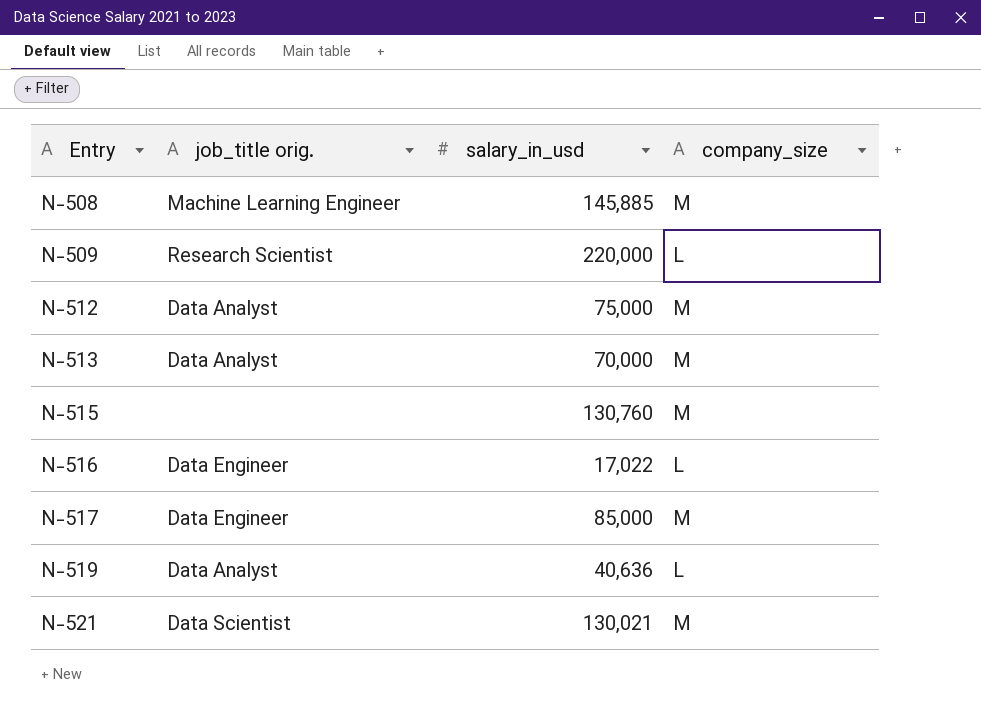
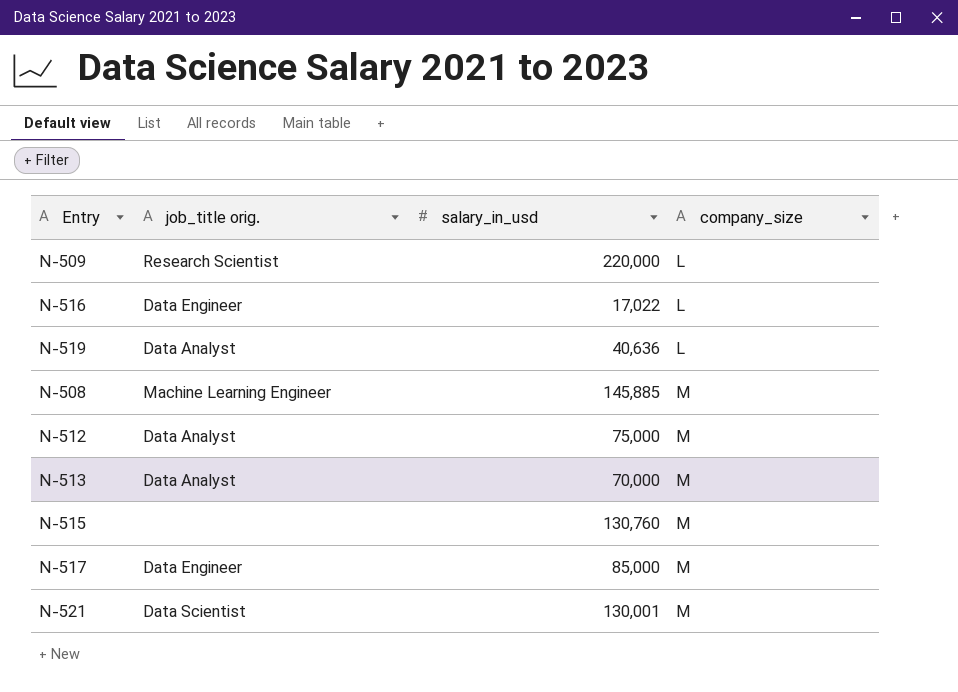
row order: Entry ascending -> company_size ascending
N-521 | salary_in_usd: 130,021 -> 130,001

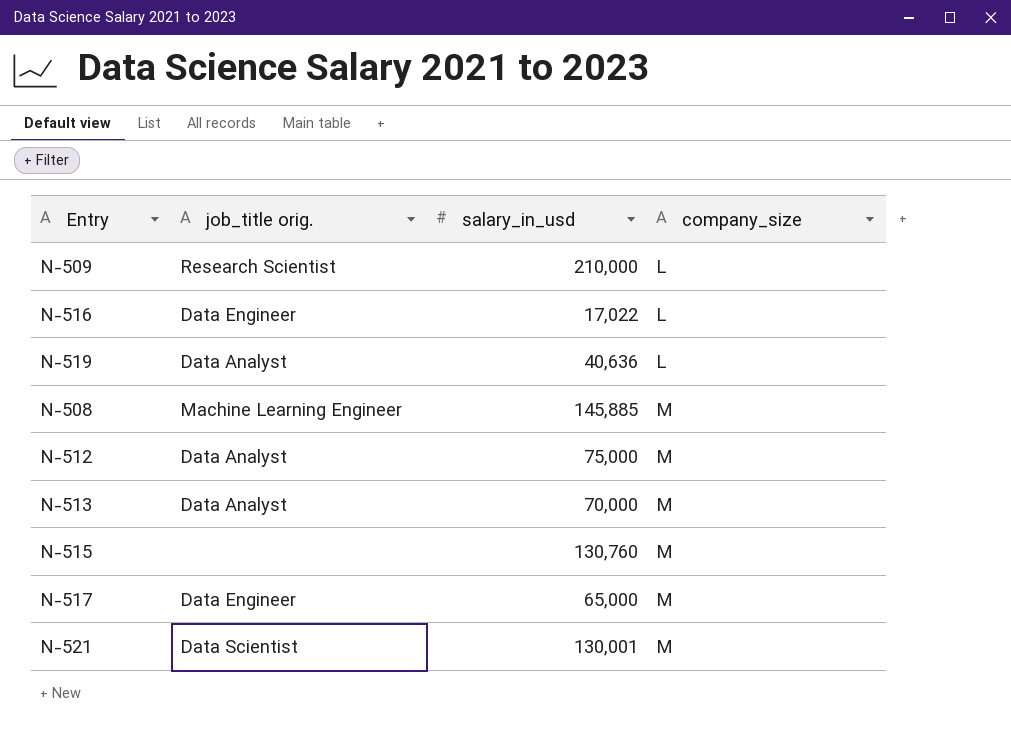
N-509 | salary_in_usd: 220,000 -> 210,000
N-517 | salary_in_usd: 85,000 -> 65,000

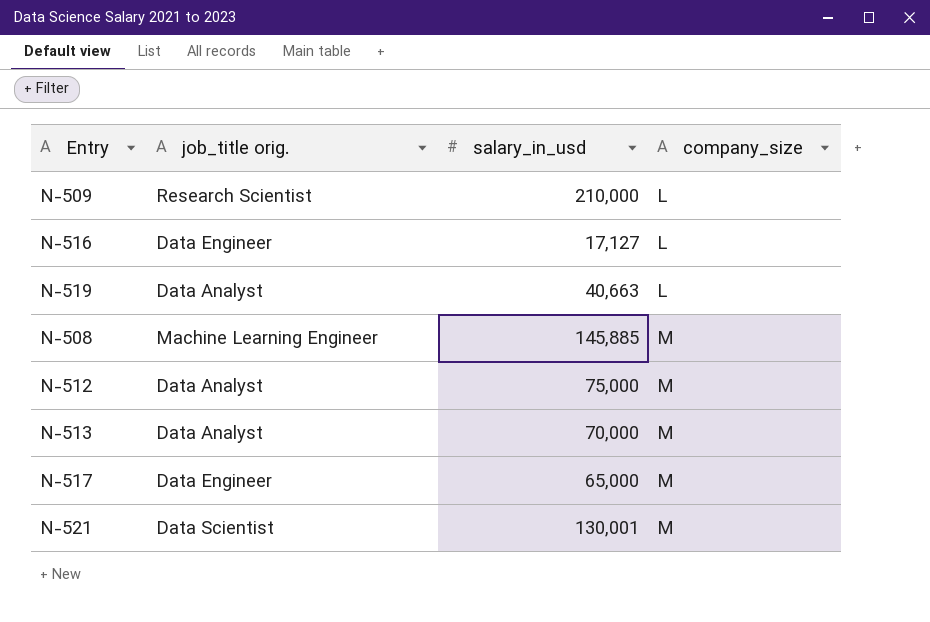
row N-515: none | 130,760 | M -> none
N-516 | salary_in_usd: 17,022 -> 17,127
N-519 | salary_in_usd: 40,636 -> 40,663

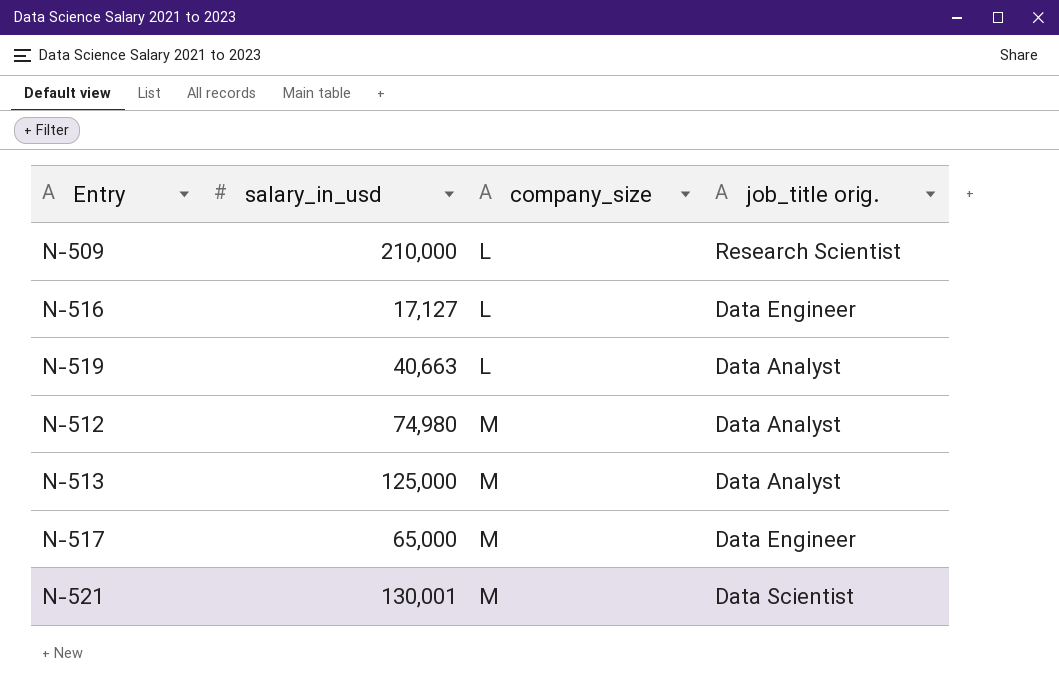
column job_title orig. | position: 2 -> 4
row N-508: Machine Learning Engineer | 145,885 | M -> none
N-512 | salary_in_usd: 75,000 -> 74,980
N-513 | salary_in_usd: 70,000 -> 125,000

